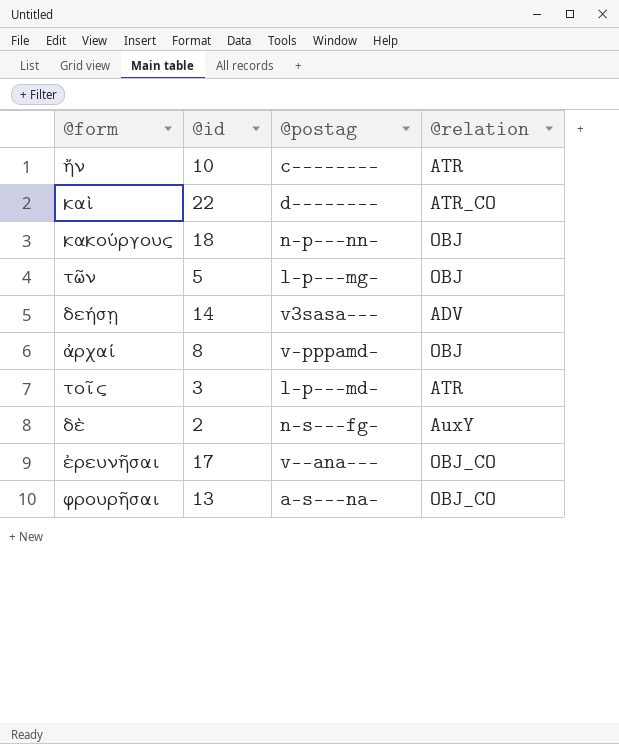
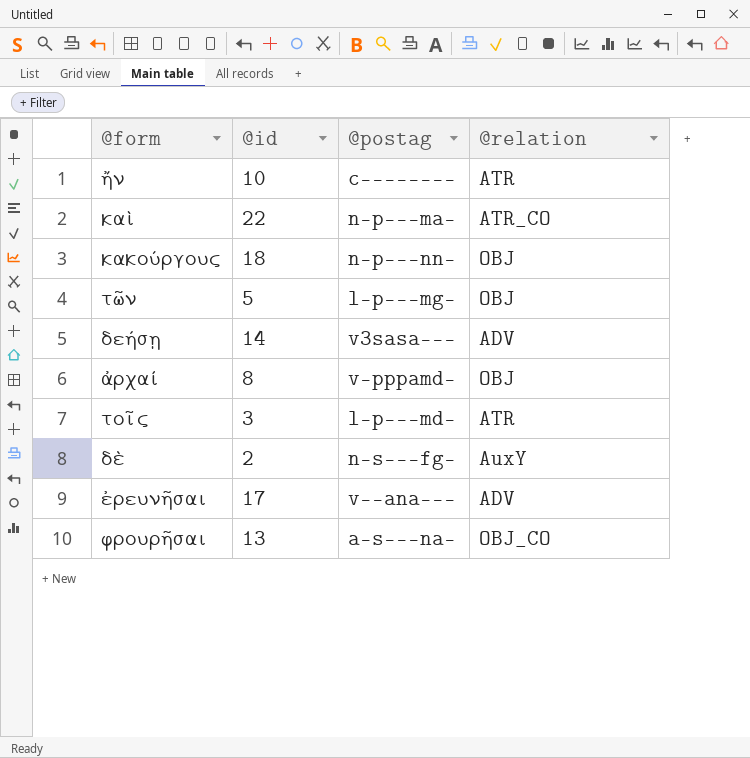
καὶ | @postag: d-------- -> n-p---ma-
ἐρευνῆσαι | @relation: OBJ_CO -> ADV

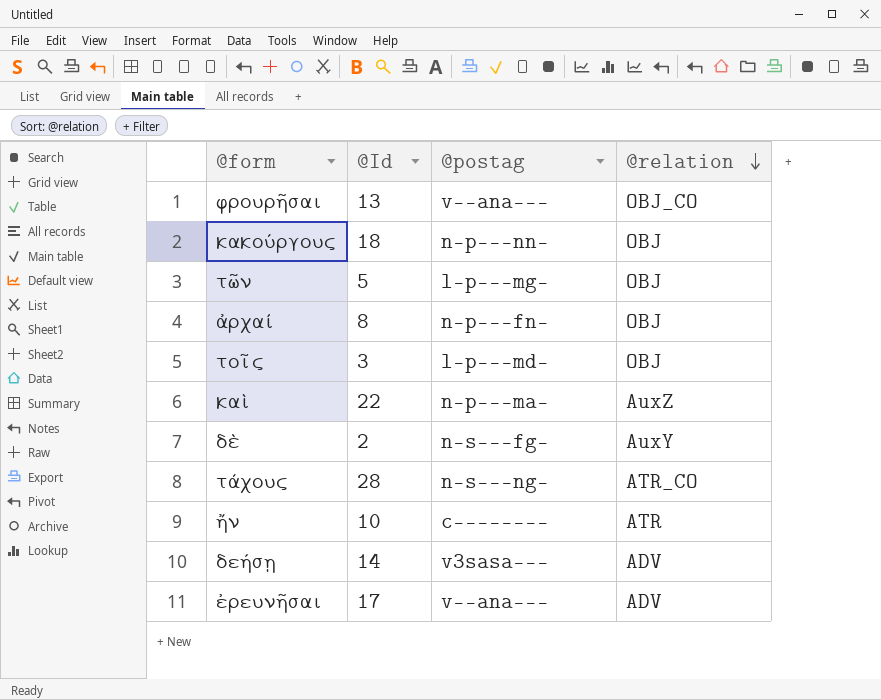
row order: none -> @relation descending
column name: @id -> @Id
φρουρῆσαι | @postag: a-s---na- -> v--ana---
ἀρχαί | @postag: v-pppamd- -> n-p---fn-
τοῖς | @relation: ATR -> OBJ
καὶ | @relation: ATR_CO -> AuxZ
row τάχους: none -> 28 | n-s---ng- | ATR_CO

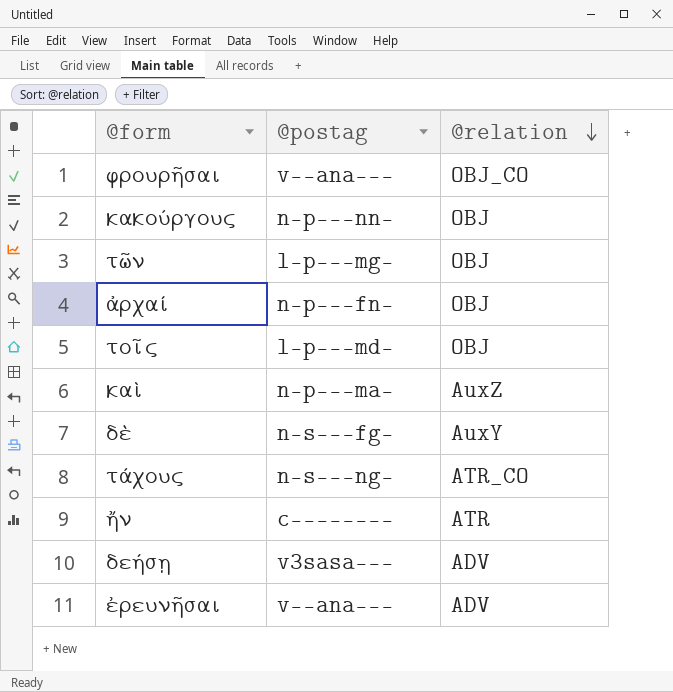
column @Id | position: 2 -> none

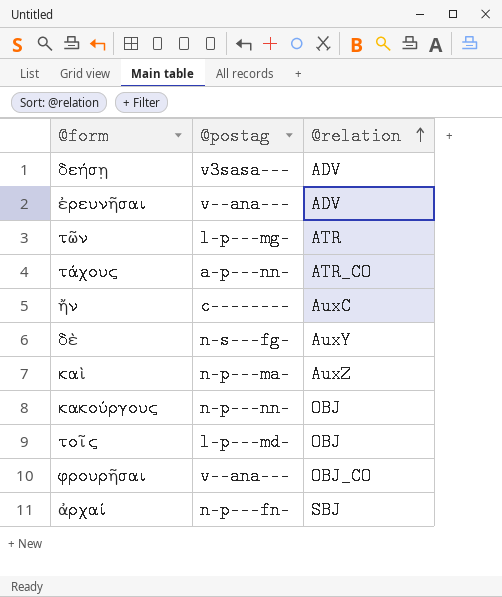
row order: @relation descending -> @relation ascending
τῶν | @relation: OBJ -> ATR
τάχους | @postag: n-s---ng- -> a-p---nn-
ἤν | @relation: ATR -> AuxC
ἀρχαί | @relation: OBJ -> SBJ

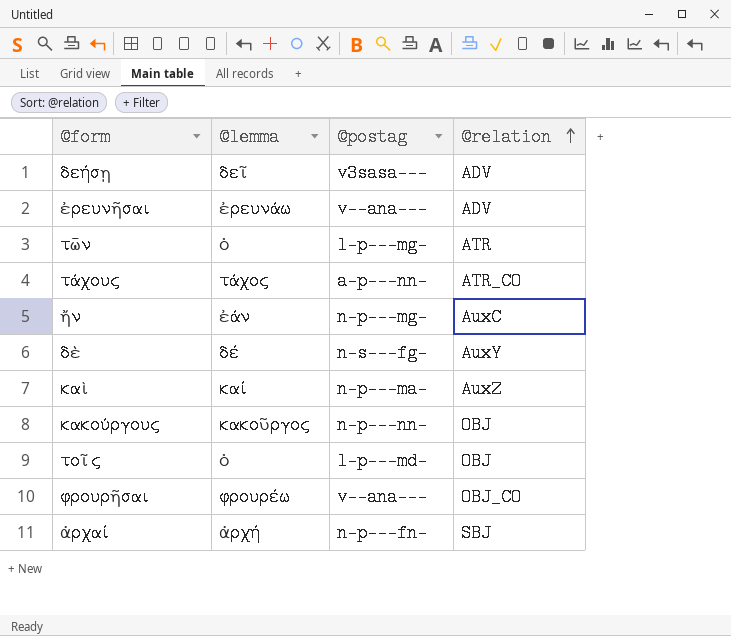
column @lemma | position: none -> 2
ἤν | @postag: c-------- -> n-p---mg-

